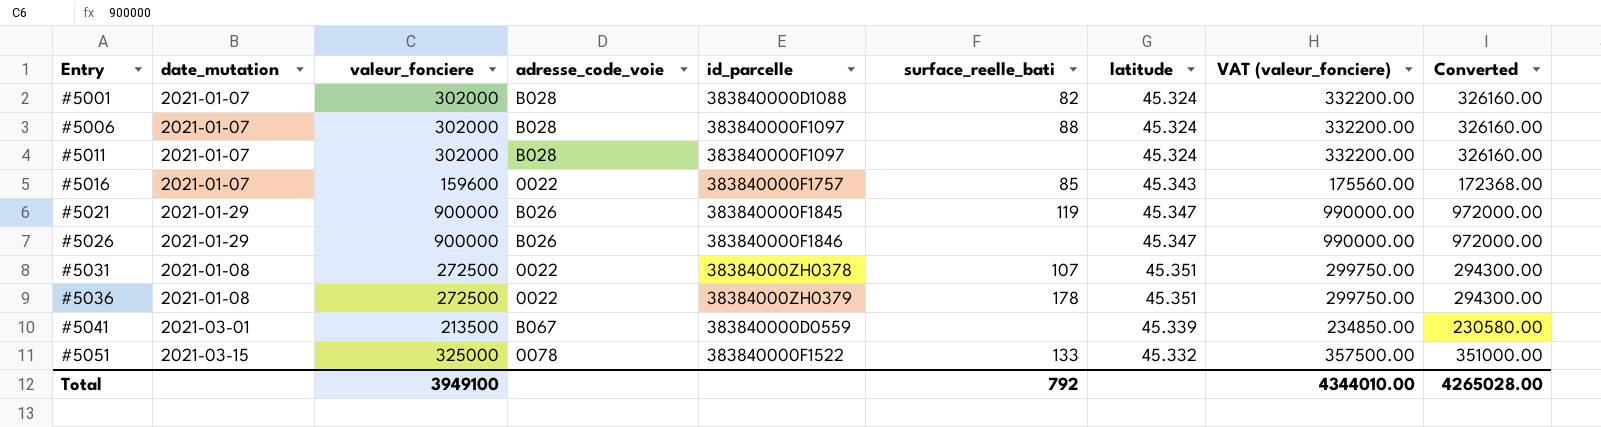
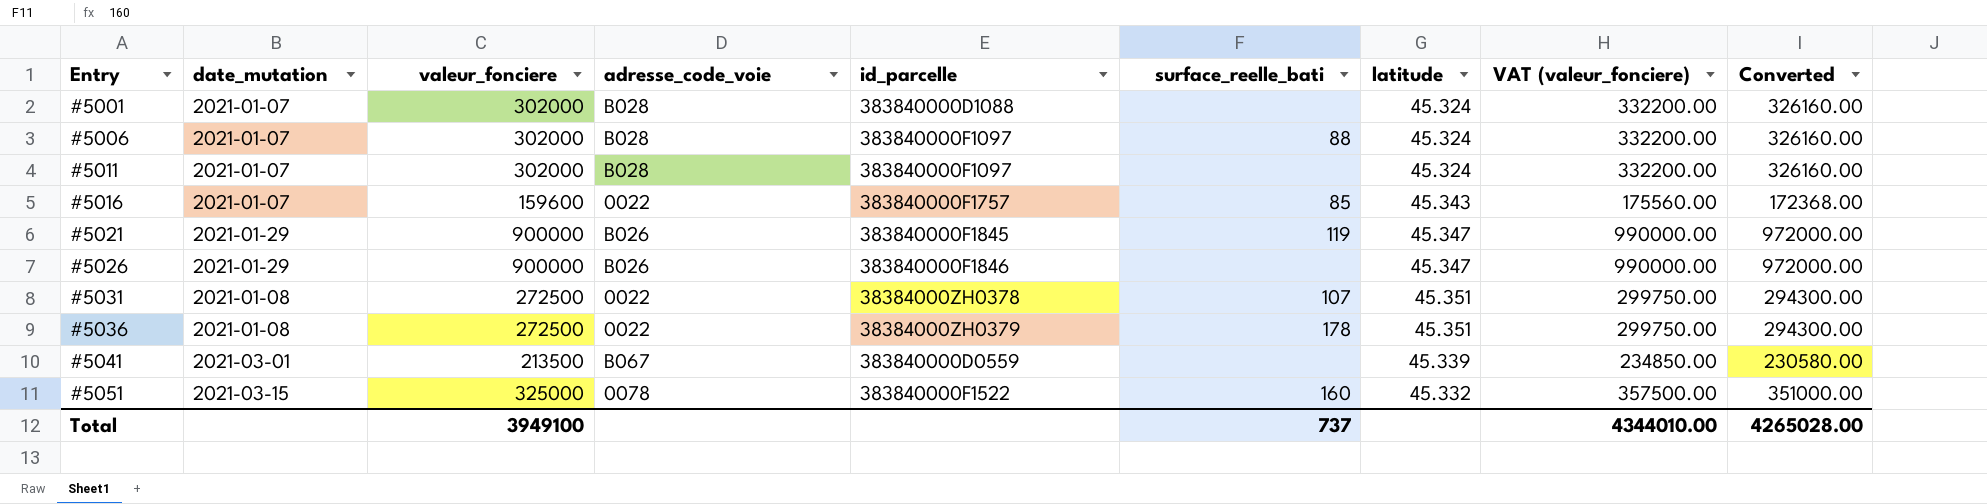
#5001 | surface_reelle_bati: 82 -> none
#5051 | surface_reelle_bati: 133 -> 160
Total | surface_reelle_bati: 792 -> 737

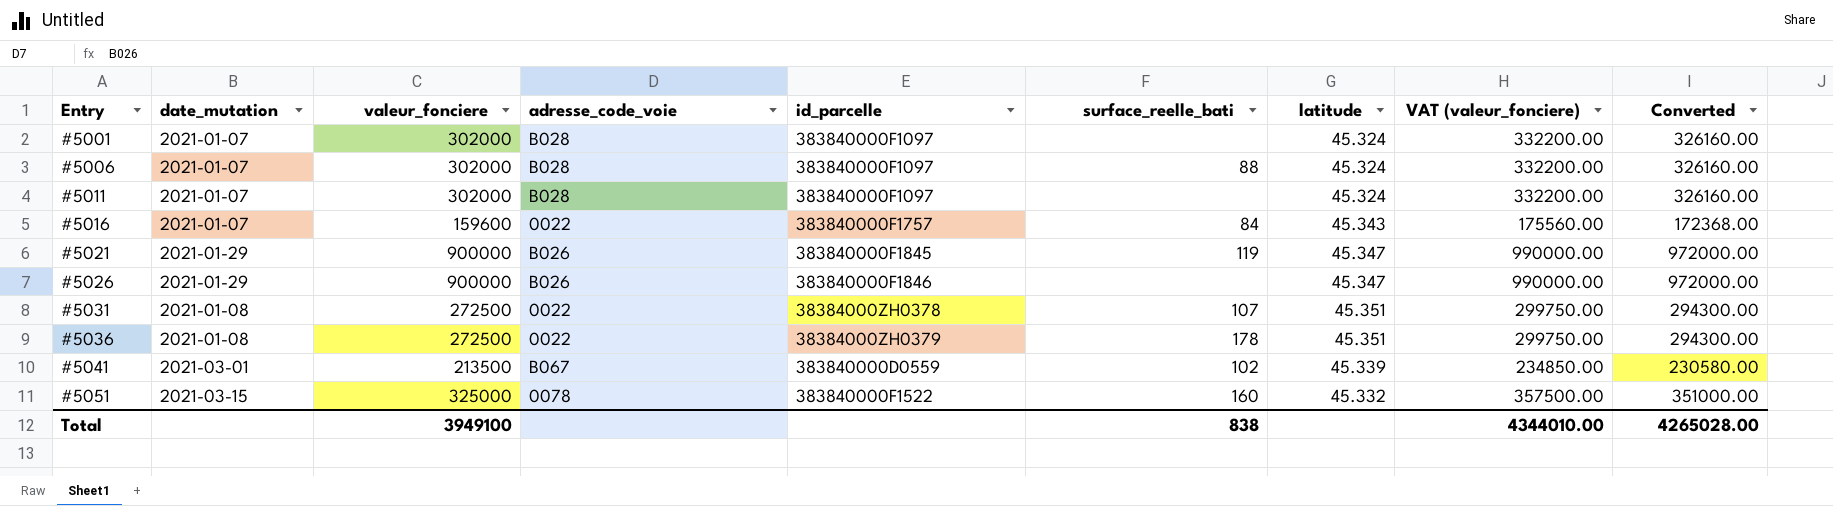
#5001 | id_parcelle: 383840000D1088 -> 383840000F1097
#5016 | surface_reelle_bati: 85 -> 84
#5041 | surface_reelle_bati: none -> 102
Total | surface_reelle_bati: 737 -> 838

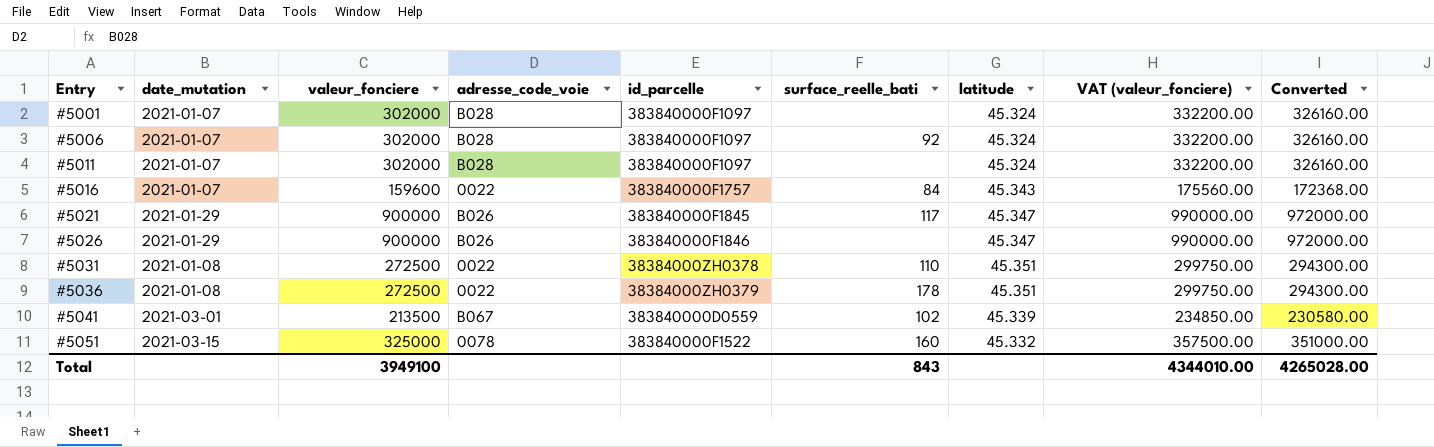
#5006 | surface_reelle_bati: 88 -> 92
#5021 | surface_reelle_bati: 119 -> 117
#5031 | surface_reelle_bati: 107 -> 110
Total | surface_reelle_bati: 838 -> 843

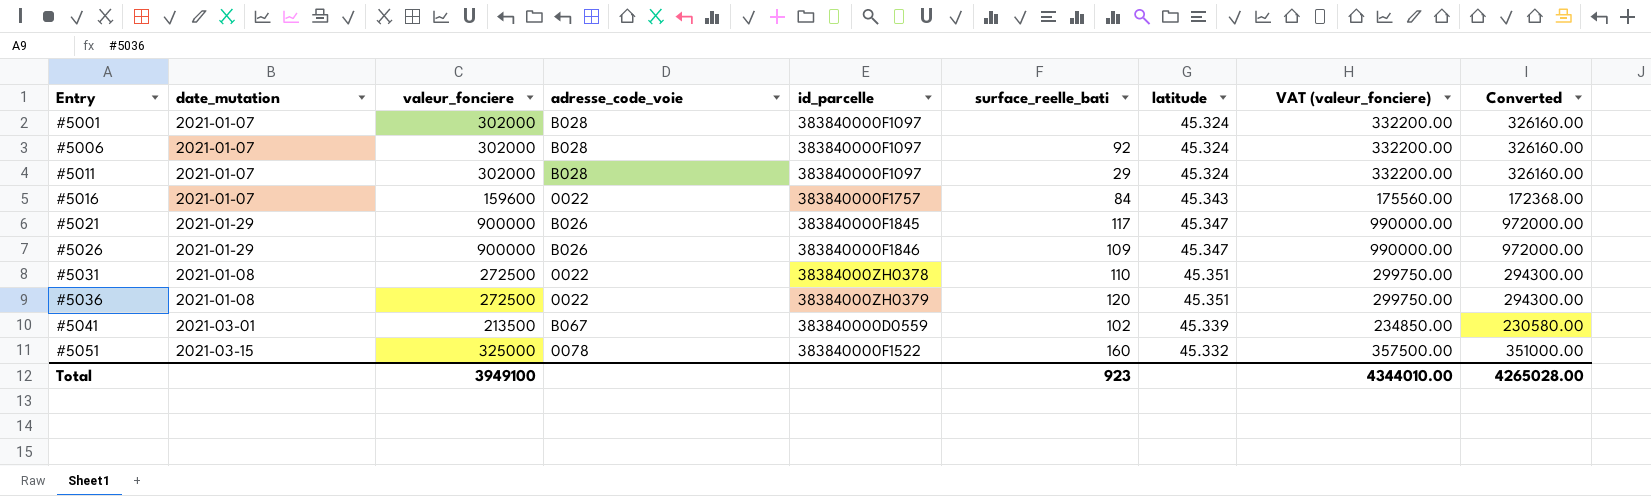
#5011 | surface_reelle_bati: none -> 29
#5026 | surface_reelle_bati: none -> 109
#5036 | surface_reelle_bati: 178 -> 120
Total | surface_reelle_bati: 843 -> 923

